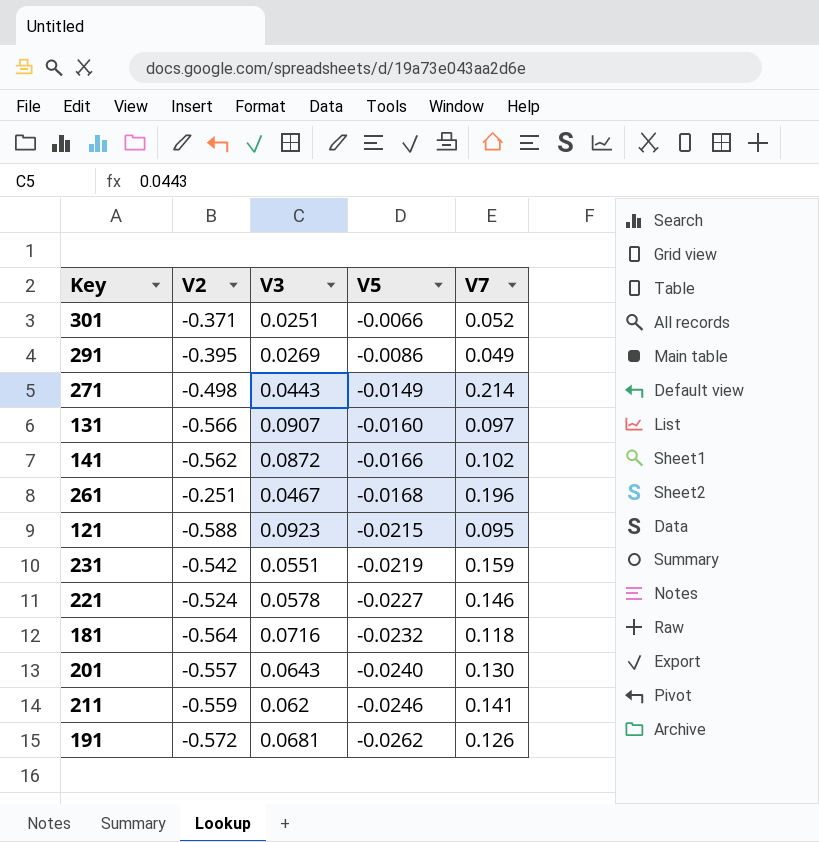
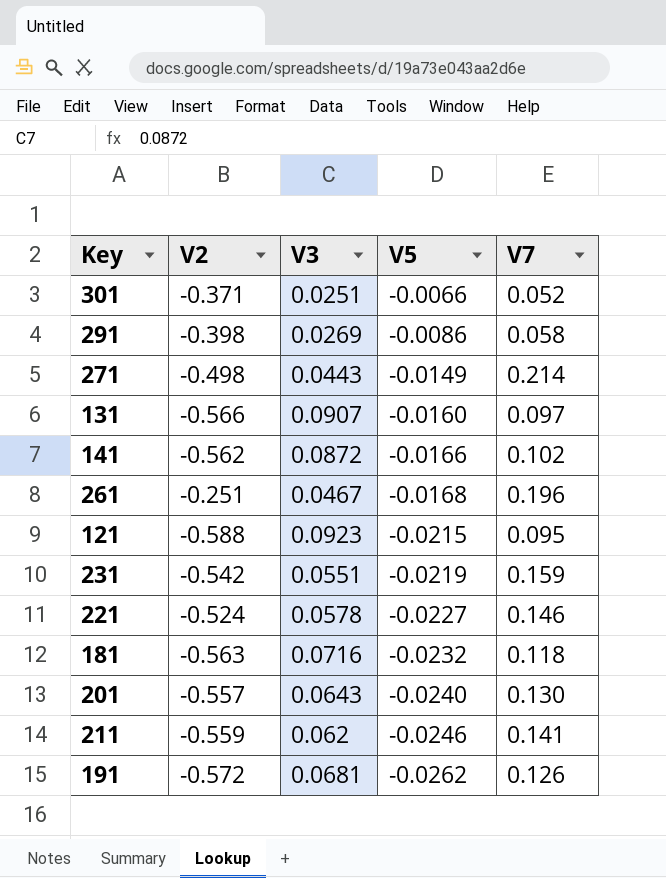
291 | V2: -0.395 -> -0.398
291 | V7: 0.049 -> 0.058
181 | V2: -0.564 -> -0.563

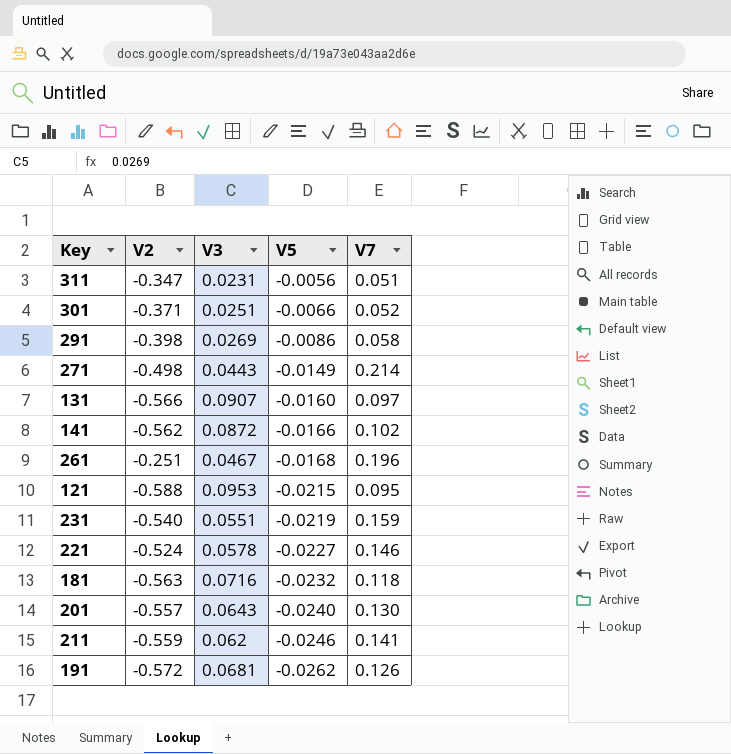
row 311: none -> -0.347 | 0.0231 | -0.0056 | 0.051
121 | V3: 0.0923 -> 0.0953
231 | V2: -0.542 -> -0.540

